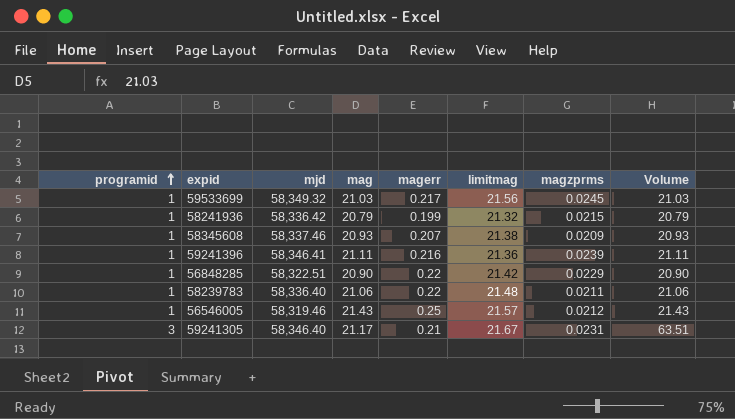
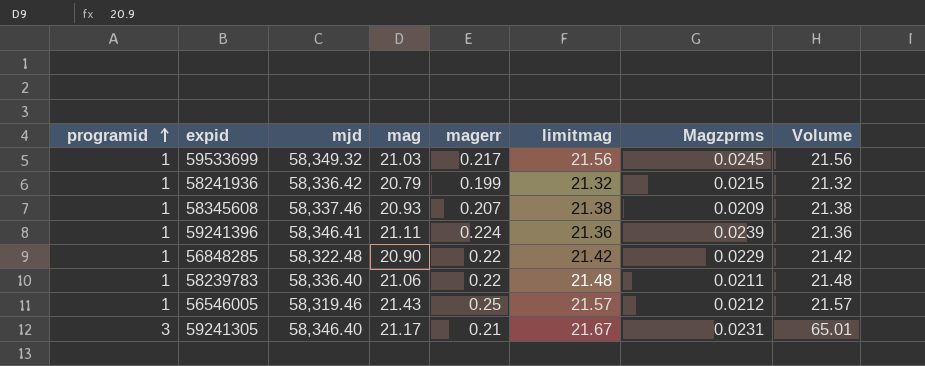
column name: magzprms -> Magzprms
column Volume | formula: [programid] * [mag] -> [programid] * [limitmag]
59241396 | magerr: 0.216 -> 0.224
56848285 | mjd: 58,322.51 -> 58,322.48

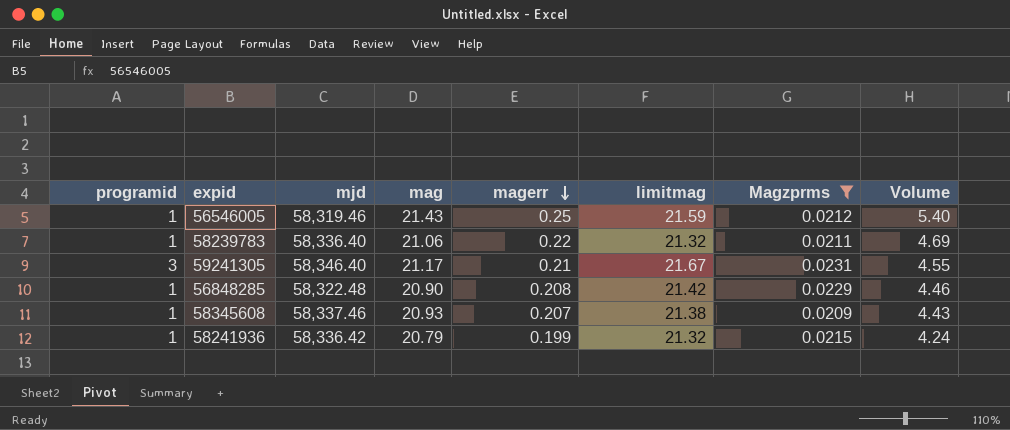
filter: none -> Magzprms <= 0.0231
row order: programid ascending -> magerr descending
column Volume | formula: [programid] * [limitmag] -> [magerr] * [limitmag]
56546005 | limitmag: 21.57 -> 21.59
58239783 | limitmag: 21.48 -> 21.32
56848285 | magerr: 0.22 -> 0.208

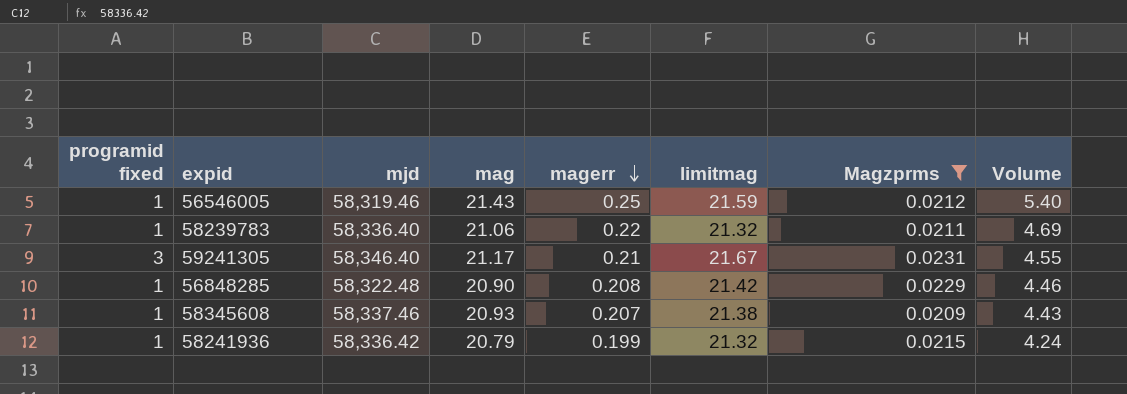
column name: programid -> programid fixed

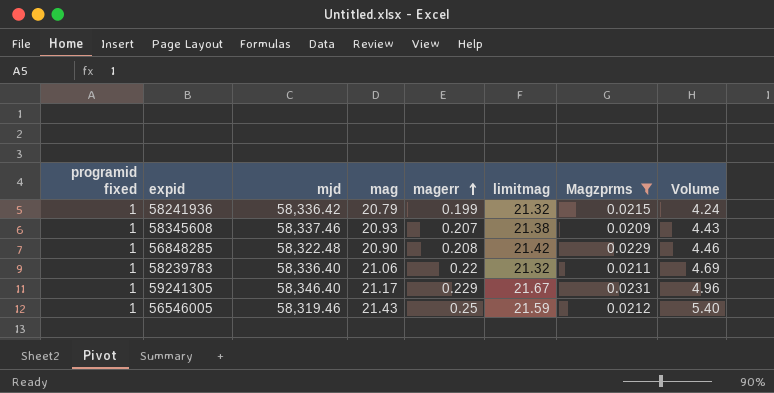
row order: magerr descending -> magerr ascending
59241305 | programid fixed: 3 -> 1
59241305 | magerr: 0.21 -> 0.229
59241305 | Volume: 4.55 -> 4.96

